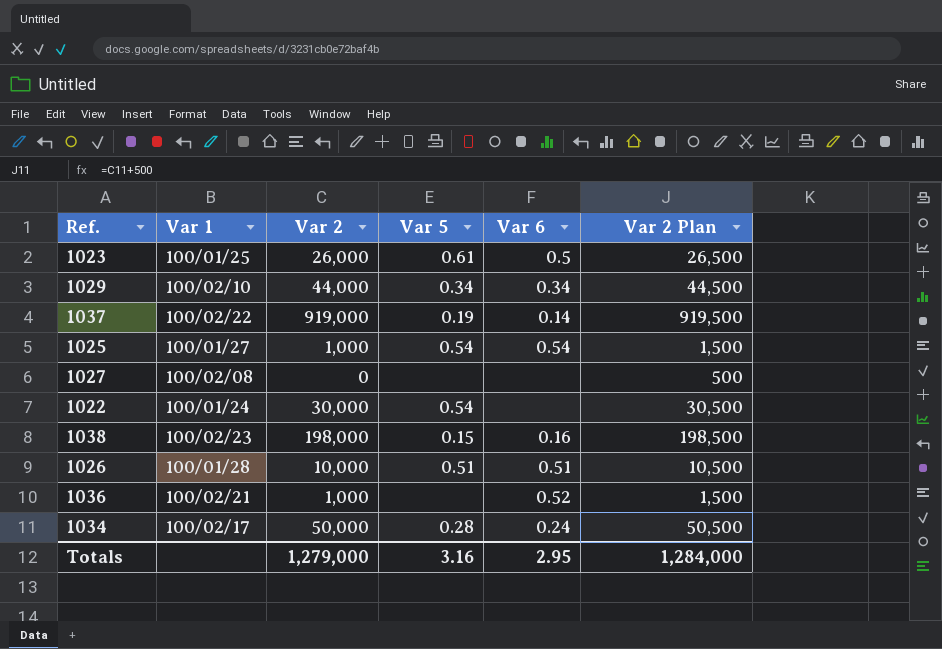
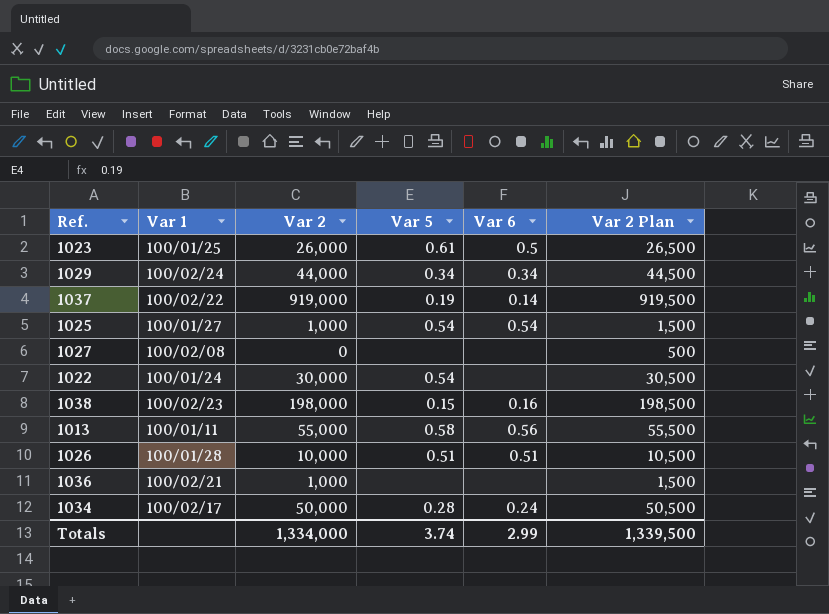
1029 | Var 1: 100/02/10 -> 100/02/24
row 1013: none -> 100/01/11 | 55,000 | 0.58 | 0.56 | 55,500
1036 | Var 6: 0.52 -> none
Totals | Var 2: 1,279,000 -> 1,334,000
Totals | Var 5: 3.16 -> 3.74
Totals | Var 6: 2.95 -> 2.99
Totals | Var 2 Plan: 1,284,000 -> 1,339,500

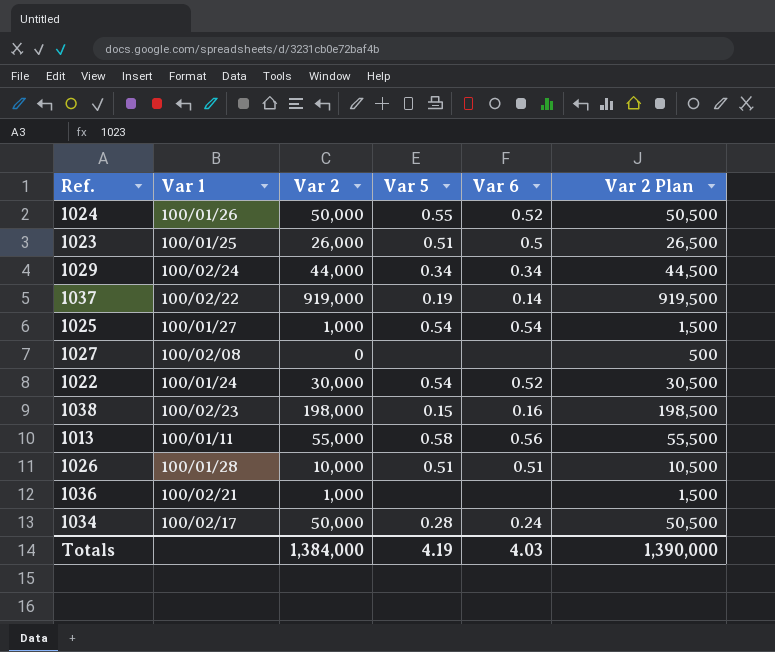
row 1024: none -> 100/01/26 | 50,000 | 0.55 | 0.52 | 50,500
1023 | Var 5: 0.61 -> 0.51
1022 | Var 6: none -> 0.52
Totals | Var 2: 1,334,000 -> 1,384,000
Totals | Var 5: 3.74 -> 4.19
Totals | Var 6: 2.99 -> 4.03
Totals | Var 2 Plan: 1,339,500 -> 1,390,000

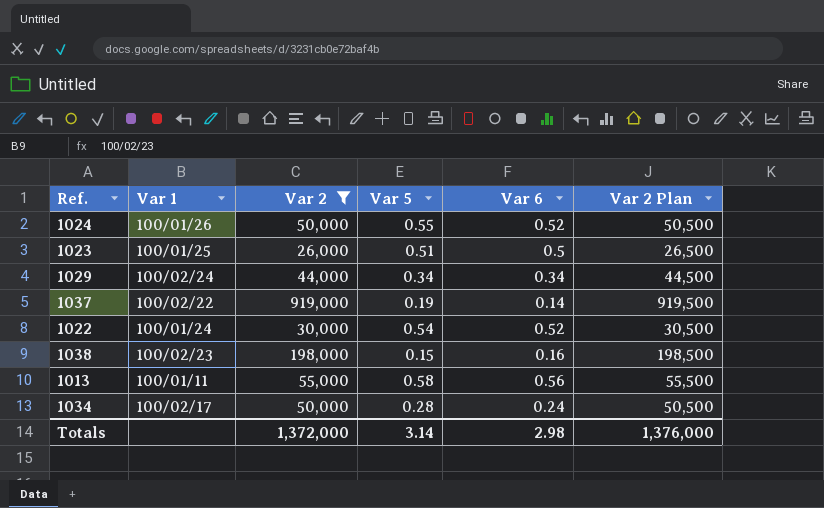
filter: none -> Var 2 >= 26,000
Totals | Var 2: 1,384,000 -> 1,372,000
Totals | Var 5: 4.19 -> 3.14
Totals | Var 6: 4.03 -> 2.98
Totals | Var 2 Plan: 1,390,000 -> 1,376,000

